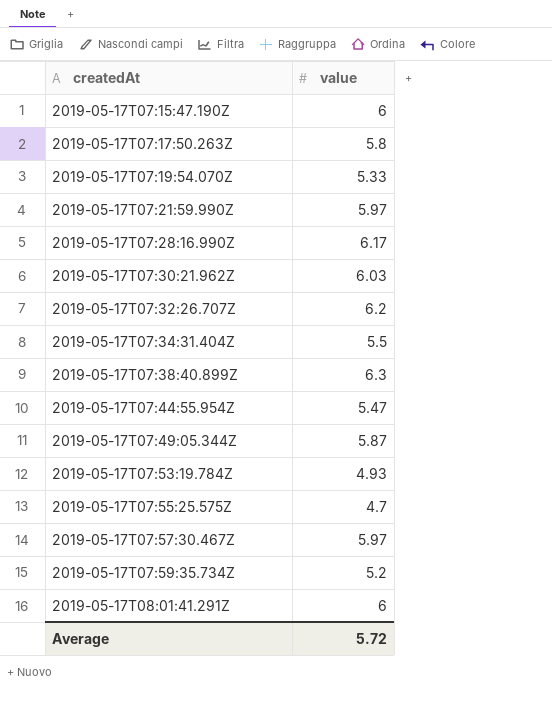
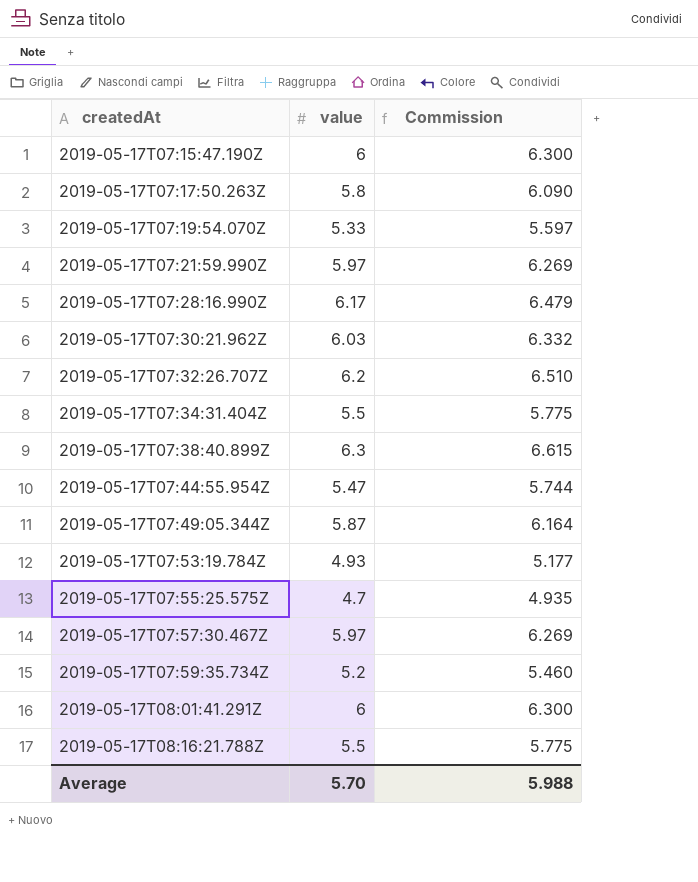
column Commission | formula: none -> [value] * 1.05
row 2019-05-17T08:16:21.788Z: none -> 5.5 | 5.775
Average | value: 5.72 -> 5.70

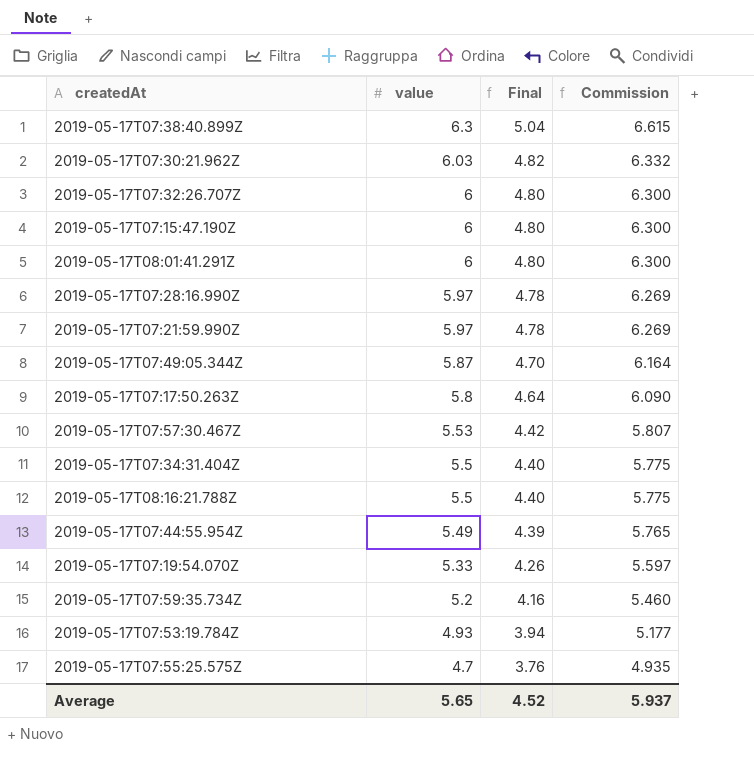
row order: createdAt ascending -> value descending
column Final | formula: none -> [value] * 0.8
2019-05-17T07:32:26.707Z | value: 6.2 -> 6
2019-05-17T07:32:26.707Z | Commission: 6.510 -> 6.300
2019-05-17T07:28:16.990Z | value: 6.17 -> 5.97
2019-05-17T07:28:16.990Z | Commission: 6.479 -> 6.269
2019-05-17T07:57:30.467Z | value: 5.97 -> 5.53
2019-05-17T07:57:30.467Z | Commission: 6.269 -> 5.807
2019-05-17T07:44:55.954Z | value: 5.47 -> 5.49
2019-05-17T07:44:55.954Z | Commission: 5.744 -> 5.765
Average | value: 5.70 -> 5.65
Average | Commission: 5.988 -> 5.937

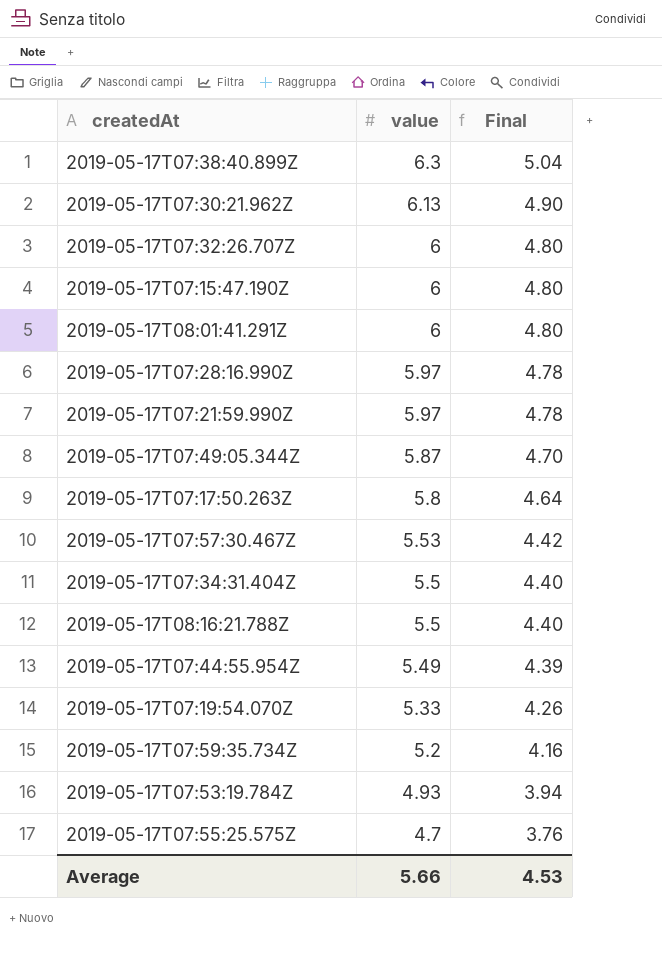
column Commission | formula: [value] * 1.05 -> none
2019-05-17T07:30:21.962Z | value: 6.03 -> 6.13
2019-05-17T07:30:21.962Z | Final: 4.82 -> 4.90
Average | value: 5.65 -> 5.66
Average | Final: 4.52 -> 4.53

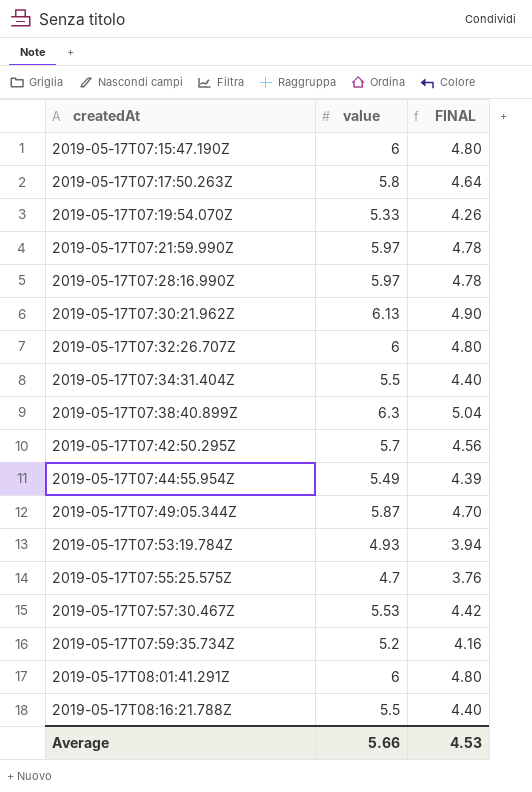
row order: value descending -> createdAt ascending
column name: Final -> FINAL
row 2019-05-17T07:42:50.295Z: none -> 5.7 | 4.56

